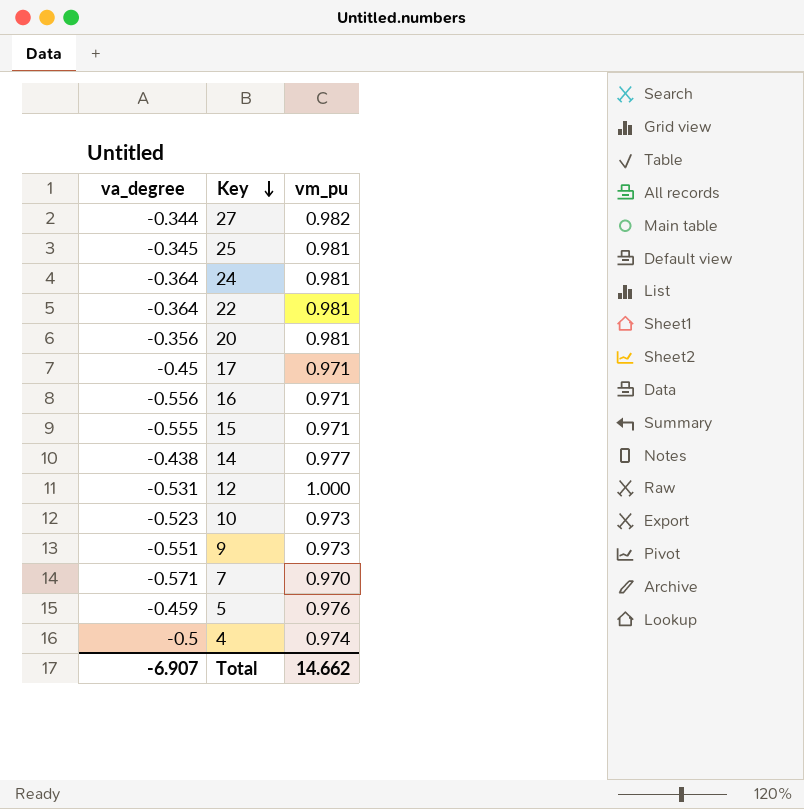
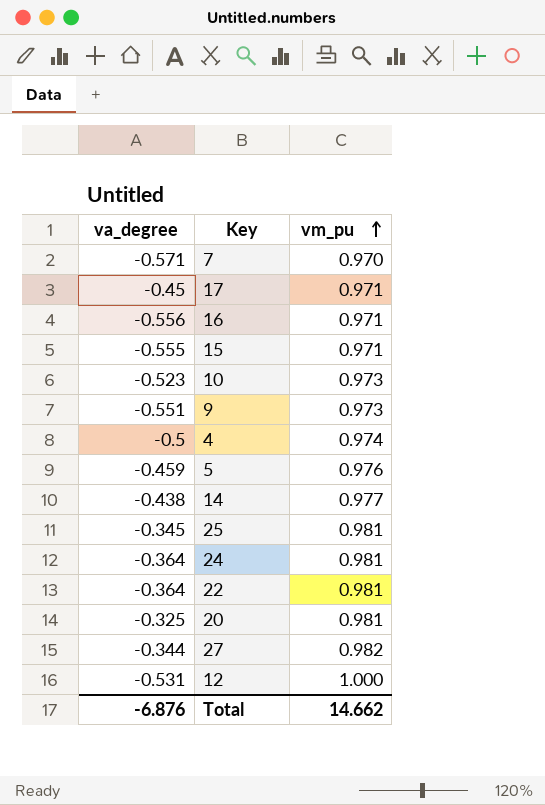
row order: Key descending -> vm_pu ascending
20 | va_degree: -0.356 -> -0.325
Total | va_degree: -6.907 -> -6.876

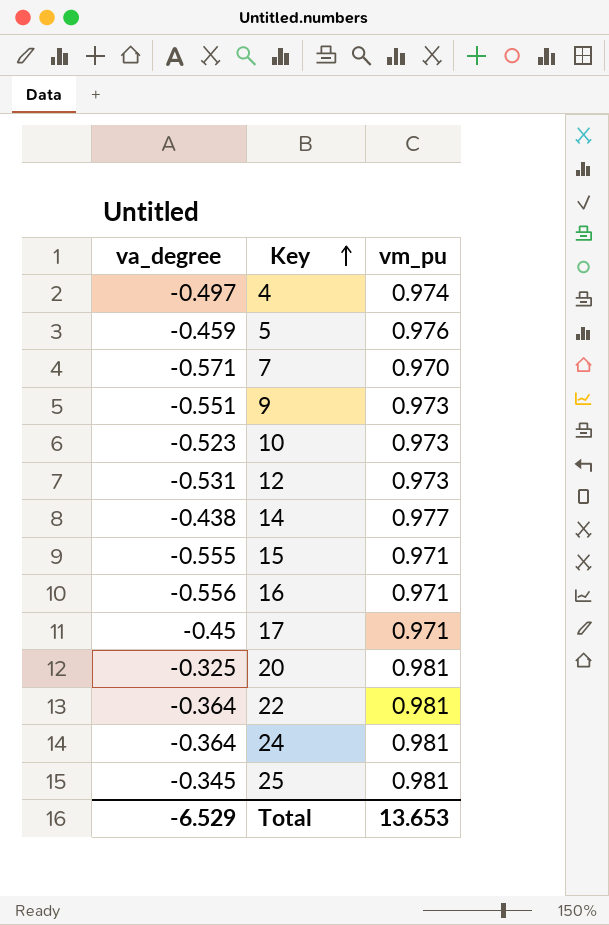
row order: vm_pu ascending -> Key ascending
row 27: -0.344 | 0.982 -> none
4 | va_degree: -0.5 -> -0.497
12 | vm_pu: 1.000 -> 0.973
Total | va_degree: -6.876 -> -6.529
Total | vm_pu: 14.662 -> 13.653

